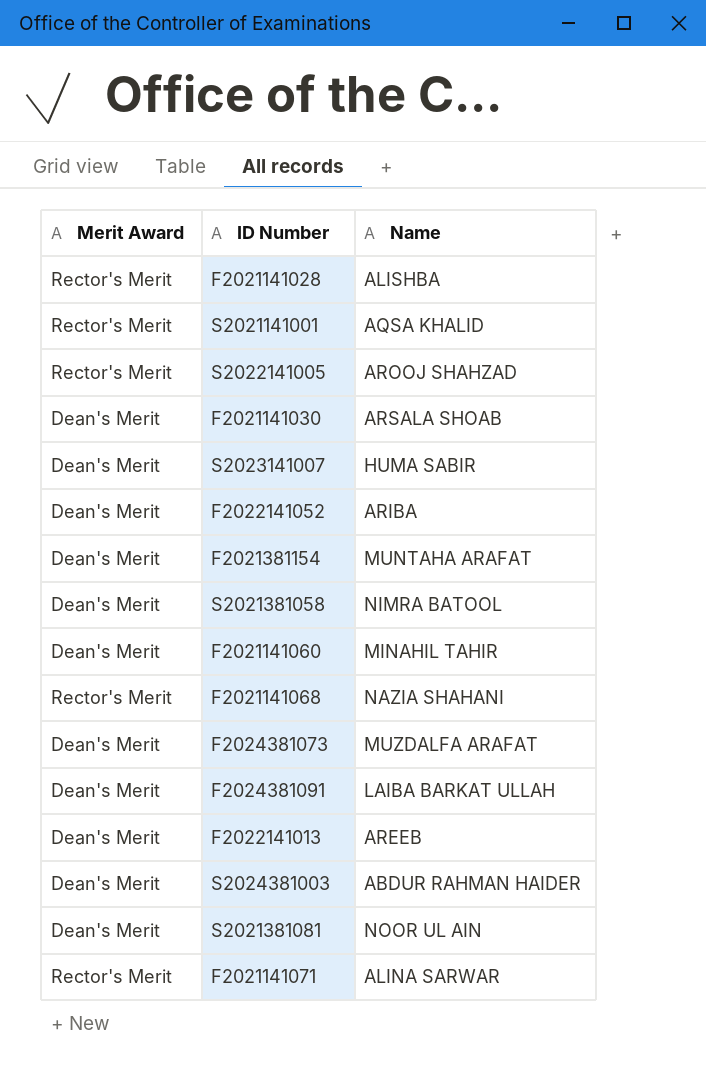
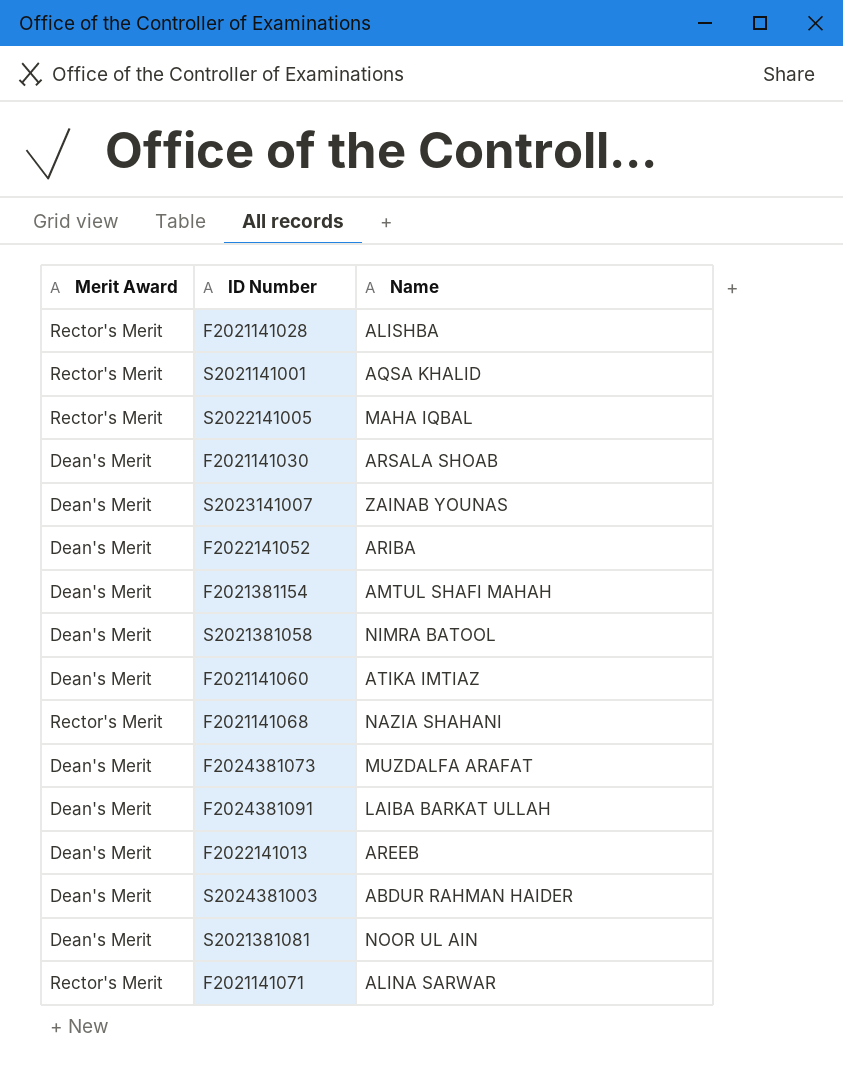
S2022141005 | Name: AROOJ SHAHZAD -> MAHA IQBAL
S2023141007 | Name: HUMA SABIR -> ZAINAB YOUNAS
F2021381154 | Name: MUNTAHA ARAFAT -> AMTUL SHAFI MAHAH
F2021141060 | Name: MINAHIL TAHIR -> ATIKA IMTIAZ

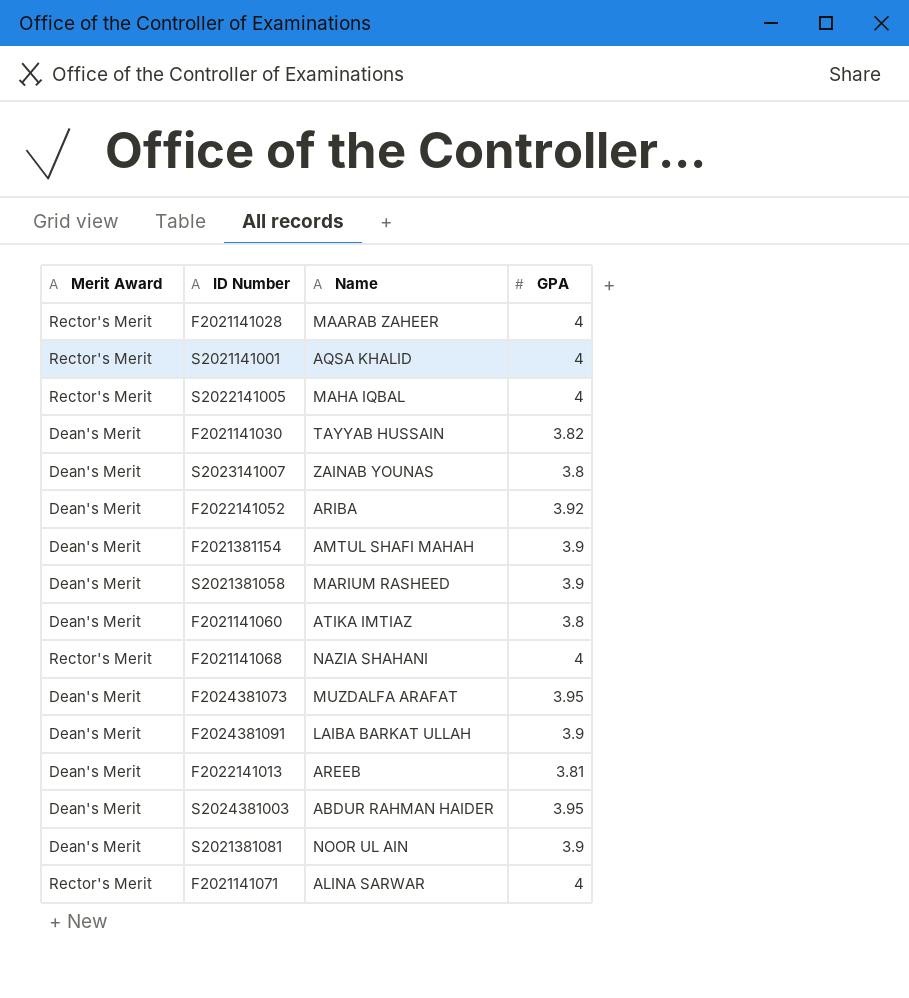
column GPA | position: none -> 4
F2021141028 | Name: ALISHBA -> MAARAB ZAHEER
F2021141030 | Name: ARSALA SHOAB -> TAYYAB HUSSAIN
S2021381058 | Name: NIMRA BATOOL -> MARIUM RASHEED

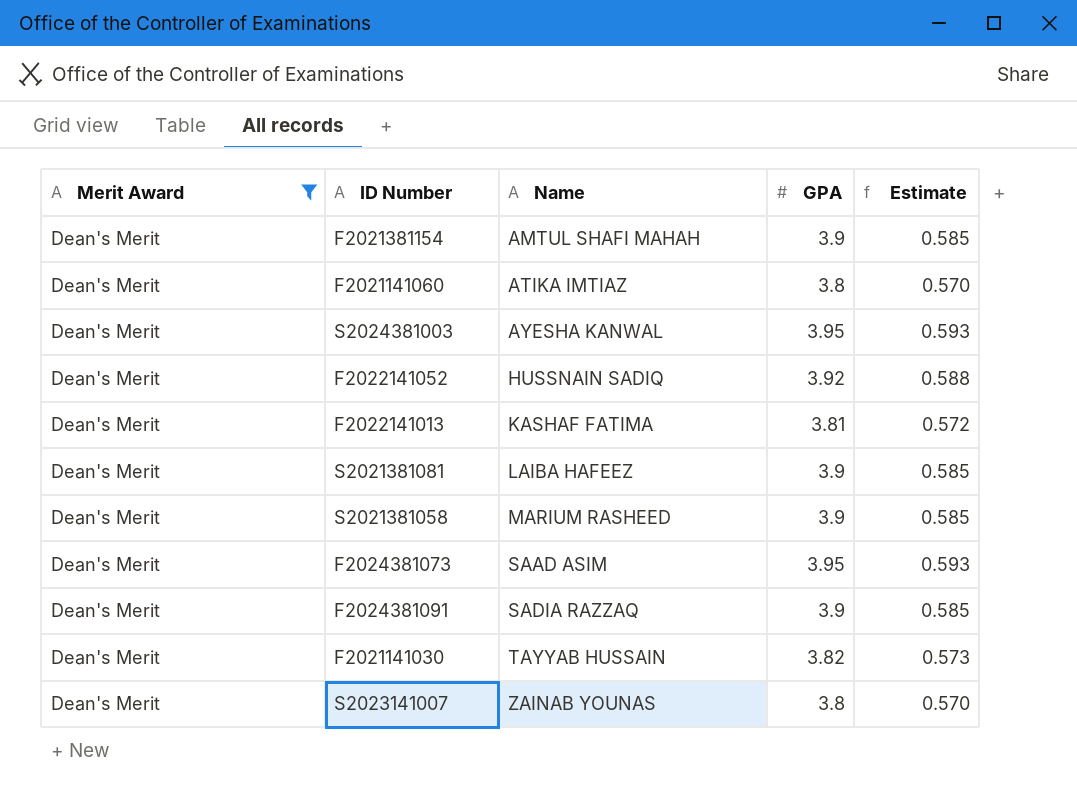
filter: none -> Merit Award = Dean's Merit
row order: none -> Name ascending
column Estimate | formula: none -> [GPA] * 0.15
S2024381003 | Name: ABDUR RAHMAN HAIDER -> AYESHA KANWAL
F2022141052 | Name: ARIBA -> HUSSNAIN SADIQ
F2022141013 | Name: AREEB -> KASHAF FATIMA
S2021381081 | Name: NOOR UL AIN -> LAIBA HAFEEZ
F2024381073 | Name: MUZDALFA ARAFAT -> SAAD ASIM
F2024381091 | Name: LAIBA BARKAT ULLAH -> SADIA RAZZAQ

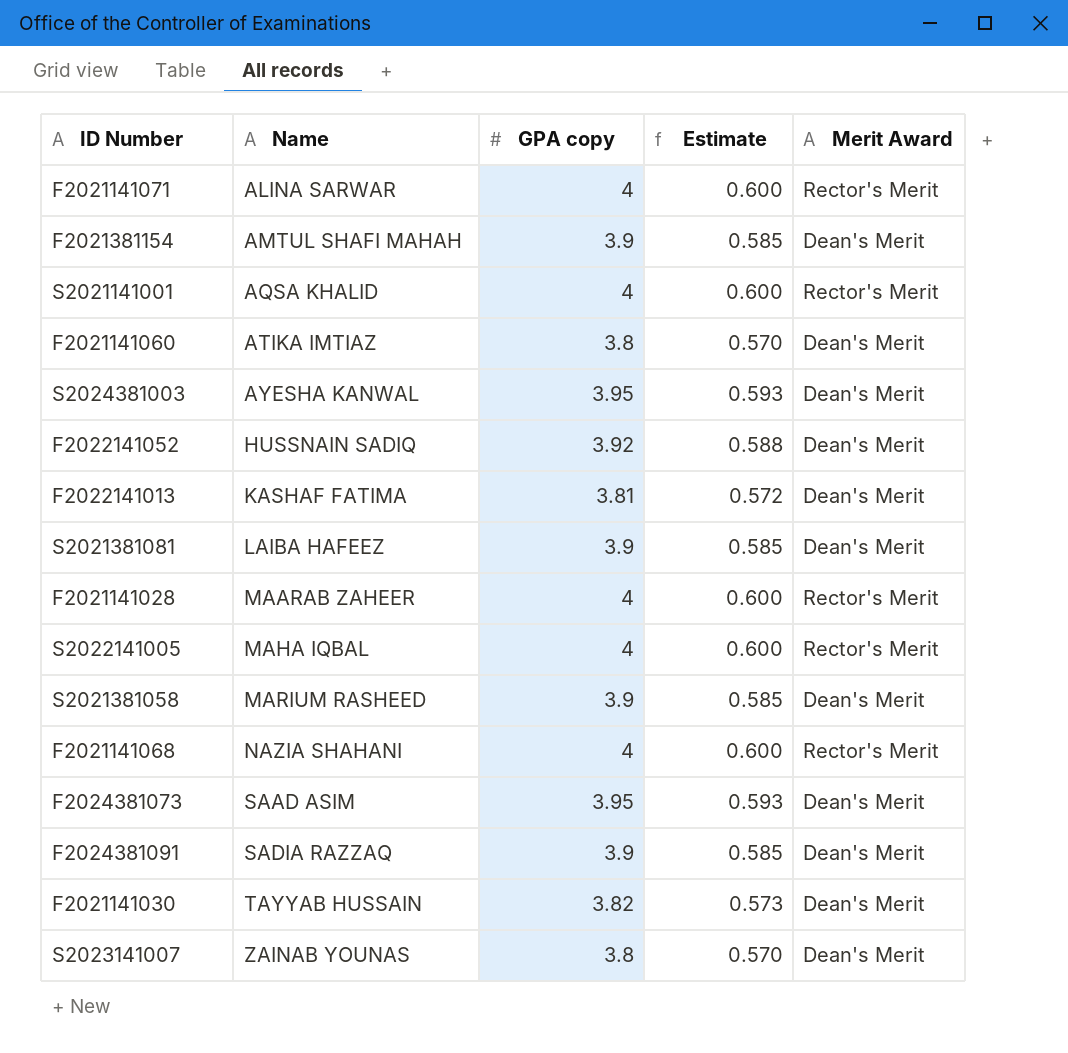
filter: Merit Award = Dean's Merit -> none
column name: GPA -> GPA copy
column Merit Award | position: 1 -> 5

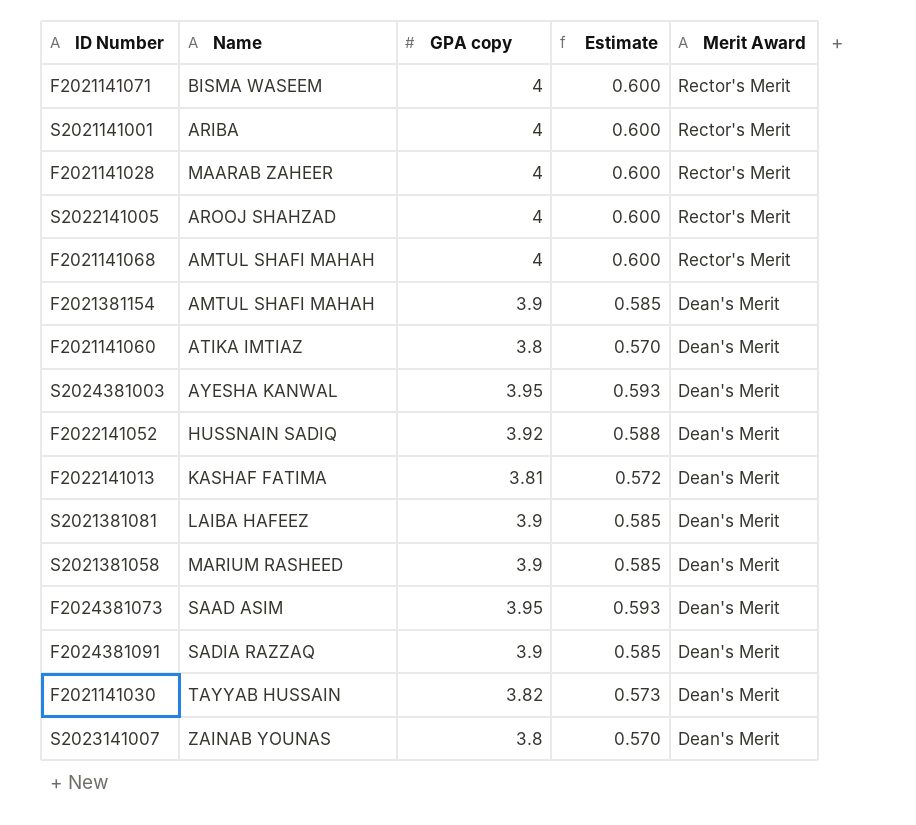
row order: Name ascending -> Merit Award descending
F2021141071 | Name: ALINA SARWAR -> BISMA WASEEM
S2021141001 | Name: AQSA KHALID -> ARIBA
S2022141005 | Name: MAHA IQBAL -> AROOJ SHAHZAD
F2021141068 | Name: NAZIA SHAHANI -> AMTUL SHAFI MAHAH

